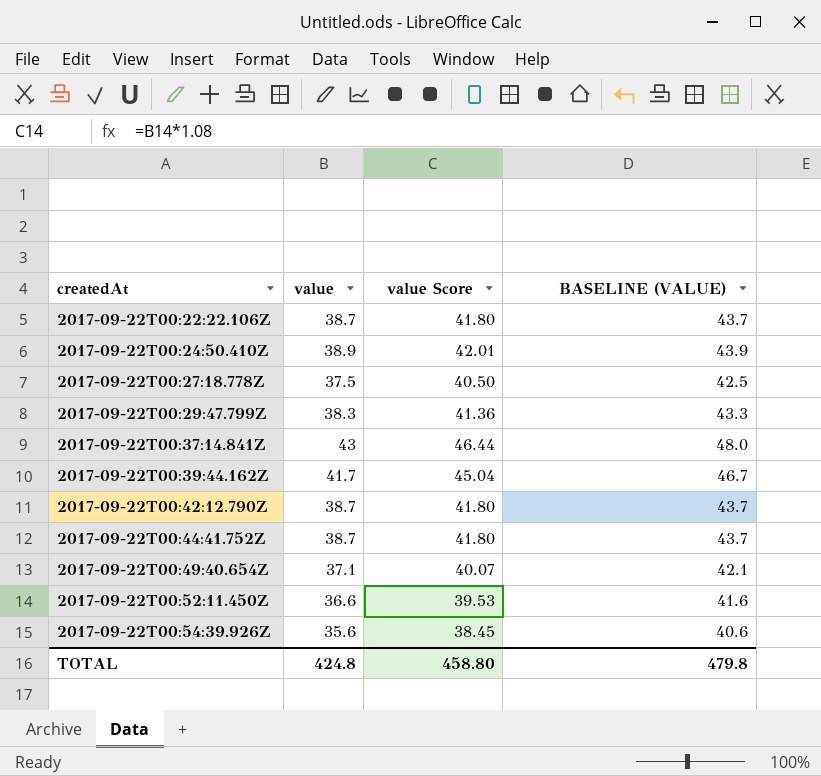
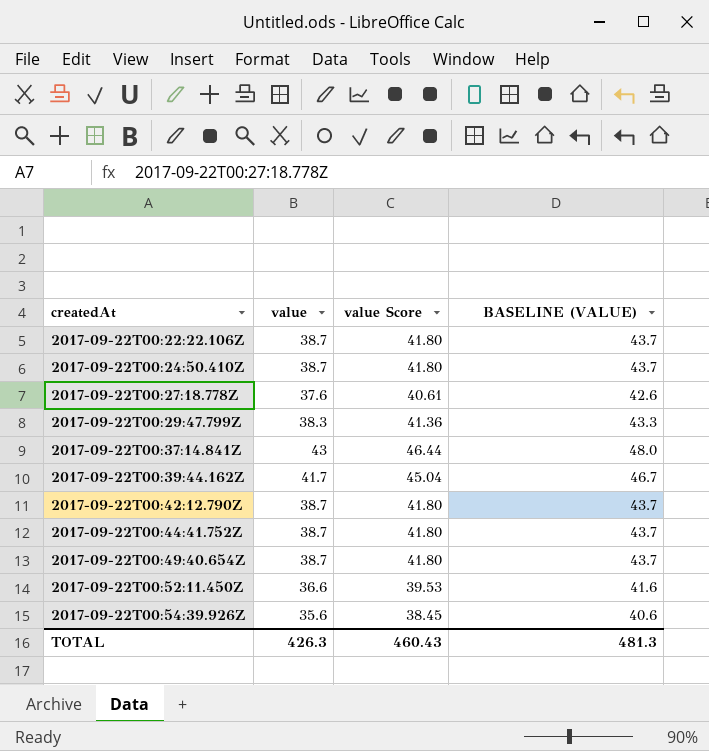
2017-09-22T00:24:50.410Z | value: 38.9 -> 38.7
2017-09-22T00:24:50.410Z | value Score: 42.01 -> 41.80
2017-09-22T00:24:50.410Z | BASELINE (VALUE): 43.9 -> 43.7
2017-09-22T00:27:18.778Z | value: 37.5 -> 37.6
2017-09-22T00:27:18.778Z | value Score: 40.50 -> 40.61
2017-09-22T00:27:18.778Z | BASELINE (VALUE): 42.5 -> 42.6
2017-09-22T00:49:40.654Z | value: 37.1 -> 38.7
2017-09-22T00:49:40.654Z | value Score: 40.07 -> 41.80
2017-09-22T00:49:40.654Z | BASELINE (VALUE): 42.1 -> 43.7
TOTAL | value: 424.8 -> 426.3
TOTAL | value Score: 458.80 -> 460.43
TOTAL | BASELINE (VALUE): 479.8 -> 481.3

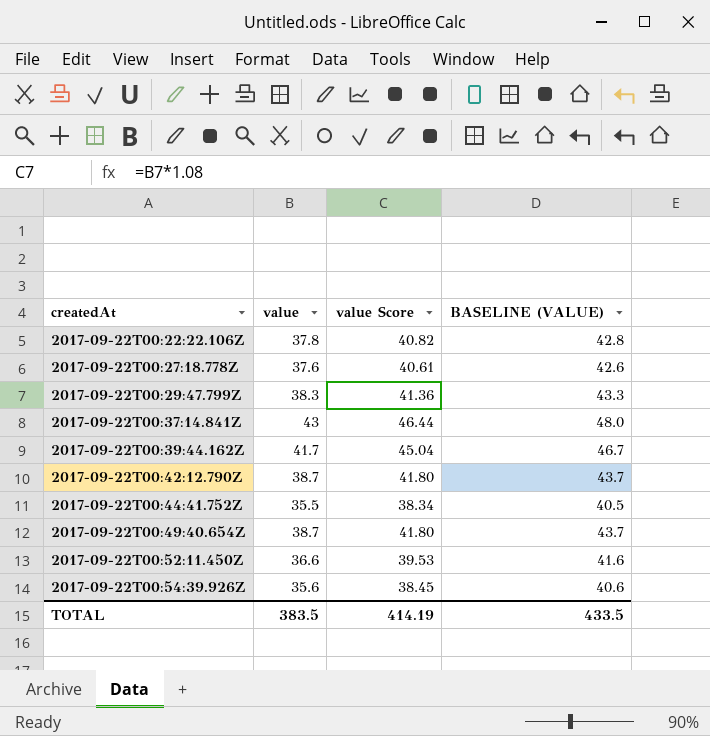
row 2017-09-22T00:24:50.410Z: 38.7 | 41.80 | 43.7 -> none
2017-09-22T00:22:22.106Z | value: 38.7 -> 37.8
2017-09-22T00:22:22.106Z | value Score: 41.80 -> 40.82
2017-09-22T00:22:22.106Z | BASELINE (VALUE): 43.7 -> 42.8
2017-09-22T00:44:41.752Z | value: 38.7 -> 35.5
2017-09-22T00:44:41.752Z | value Score: 41.80 -> 38.34
2017-09-22T00:44:41.752Z | BASELINE (VALUE): 43.7 -> 40.5
TOTAL | value: 426.3 -> 383.5
TOTAL | value Score: 460.43 -> 414.19
TOTAL | BASELINE (VALUE): 481.3 -> 433.5

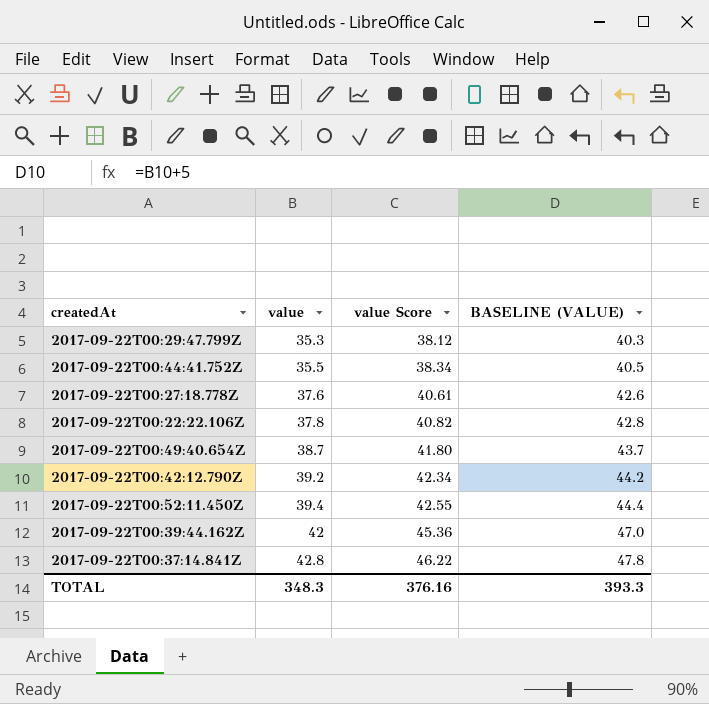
row order: createdAt ascending -> value ascending
row 2017-09-22T00:54:39.926Z: 35.6 | 38.45 | 40.6 -> none
2017-09-22T00:29:47.799Z | value: 38.3 -> 35.3
2017-09-22T00:29:47.799Z | value Score: 41.36 -> 38.12
2017-09-22T00:29:47.799Z | BASELINE (VALUE): 43.3 -> 40.3
2017-09-22T00:42:12.790Z | value: 38.7 -> 39.2
2017-09-22T00:42:12.790Z | value Score: 41.80 -> 42.34
2017-09-22T00:42:12.790Z | BASELINE (VALUE): 43.7 -> 44.2
2017-09-22T00:52:11.450Z | value: 36.6 -> 39.4
2017-09-22T00:52:11.450Z | value Score: 39.53 -> 42.55
2017-09-22T00:52:11.450Z | BASELINE (VALUE): 41.6 -> 44.4
2017-09-22T00:39:44.162Z | value: 41.7 -> 42
2017-09-22T00:39:44.162Z | value Score: 45.04 -> 45.36
2017-09-22T00:39:44.162Z | BASELINE (VALUE): 46.7 -> 47.0
2017-09-22T00:37:14.841Z | value: 43 -> 42.8
2017-09-22T00:37:14.841Z | value Score: 46.44 -> 46.22
2017-09-22T00:37:14.841Z | BASELINE (VALUE): 48.0 -> 47.8
TOTAL | value: 383.5 -> 348.3
TOTAL | value Score: 414.19 -> 376.16
TOTAL | BASELINE (VALUE): 433.5 -> 393.3

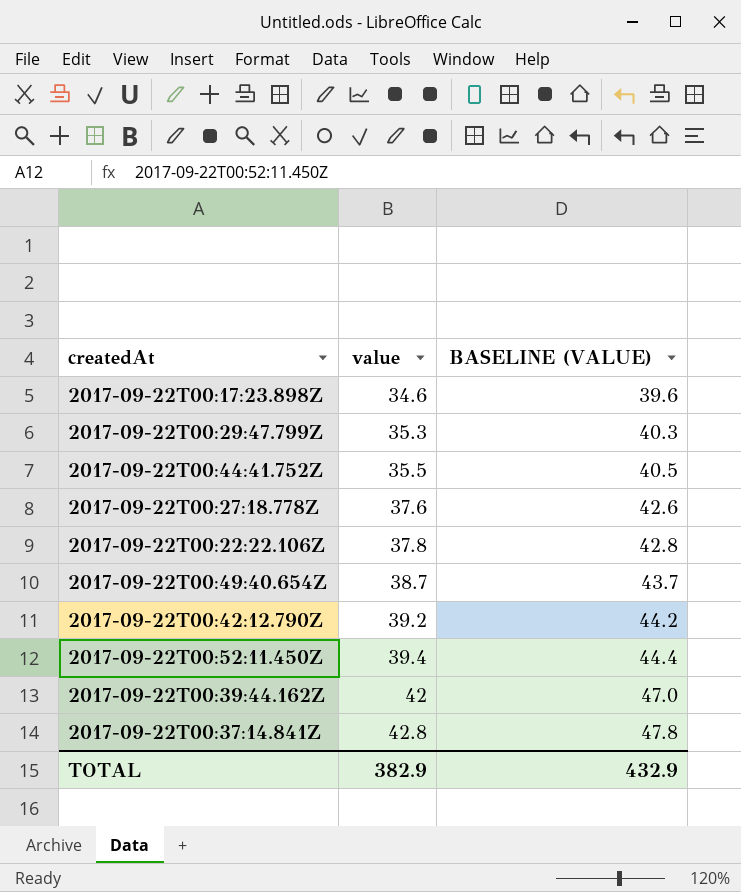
column value Score | formula: [value] * 1.08 -> none
row 2017-09-22T00:17:23.898Z: none -> 34.6 | 39.6
TOTAL | value: 348.3 -> 382.9
TOTAL | BASELINE (VALUE): 393.3 -> 432.9

